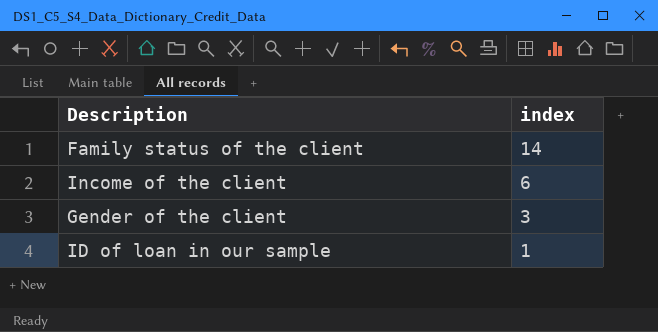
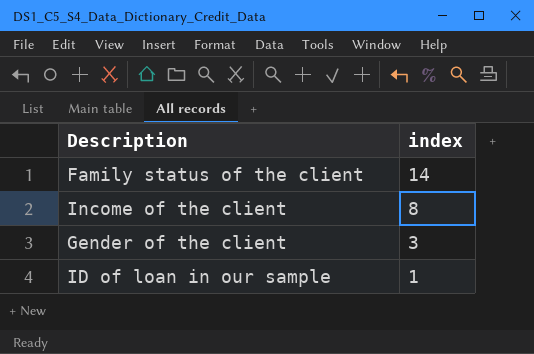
Income of the client | index: 6 -> 8

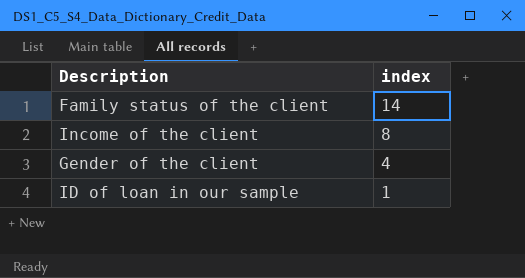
Gender of the client | index: 3 -> 4

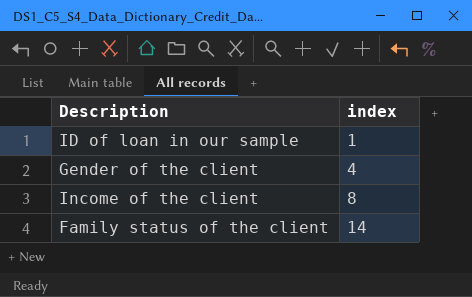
row order: index descending -> index ascending

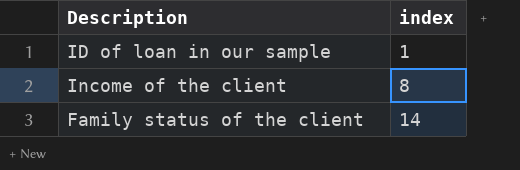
row Gender of the client: 4 -> none

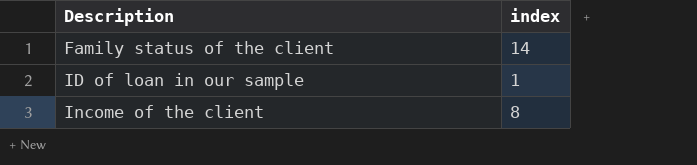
row order: index ascending -> Description ascending

